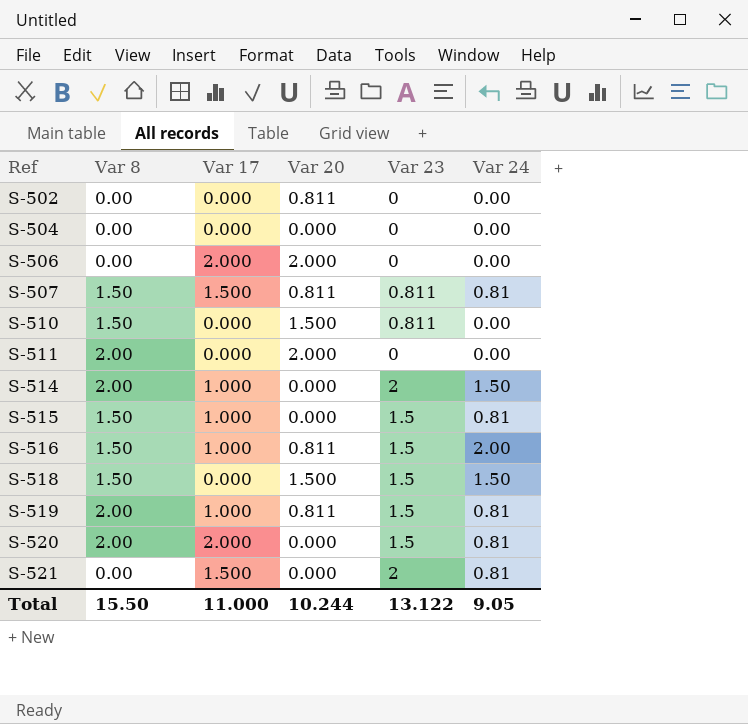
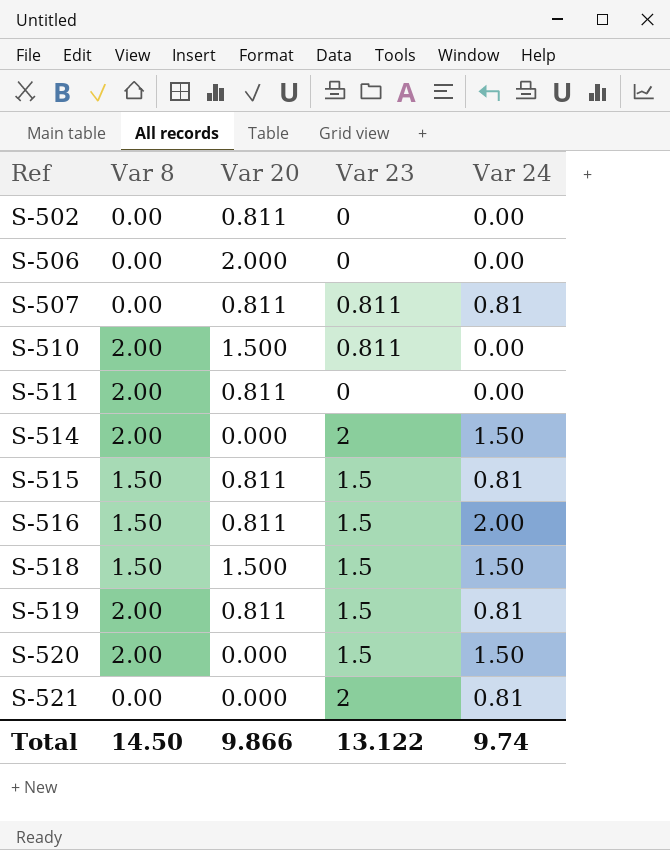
column Var 17 | position: 3 -> none
row S-504: 0.00 | 0.000 | 0.000 | 0 | 0.00 -> none
S-507 | Var 8: 1.50 -> 0.00
S-510 | Var 8: 1.50 -> 2.00
S-511 | Var 20: 2.000 -> 0.811
S-515 | Var 20: 0.000 -> 0.811
S-520 | Var 24: 0.81 -> 1.50
Total | Var 8: 15.50 -> 14.50
Total | Var 20: 10.244 -> 9.866
Total | Var 24: 9.05 -> 9.74

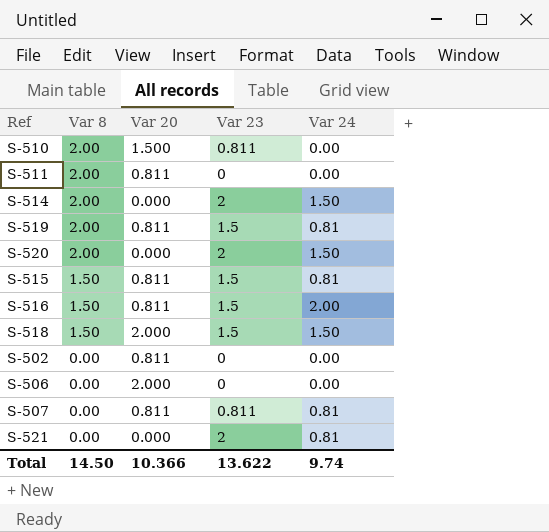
row order: Ref ascending -> Var 8 descending
S-520 | Var 23: 1.5 -> 2
S-518 | Var 20: 1.500 -> 2.000
Total | Var 20: 9.866 -> 10.366
Total | Var 23: 13.122 -> 13.622

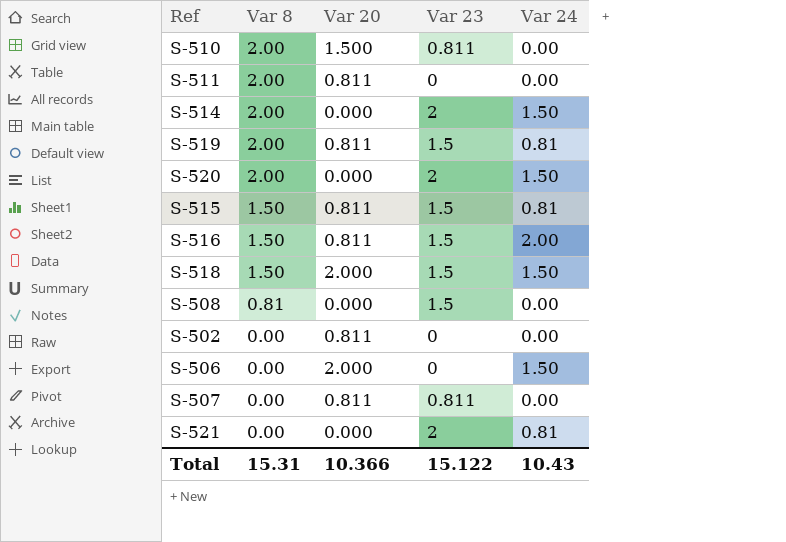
row S-508: none -> 0.81 | 0.000 | 1.5 | 0.00
S-506 | Var 24: 0.00 -> 1.50
S-507 | Var 24: 0.81 -> 0.00
Total | Var 8: 14.50 -> 15.31
Total | Var 23: 13.622 -> 15.122
Total | Var 24: 9.74 -> 10.43

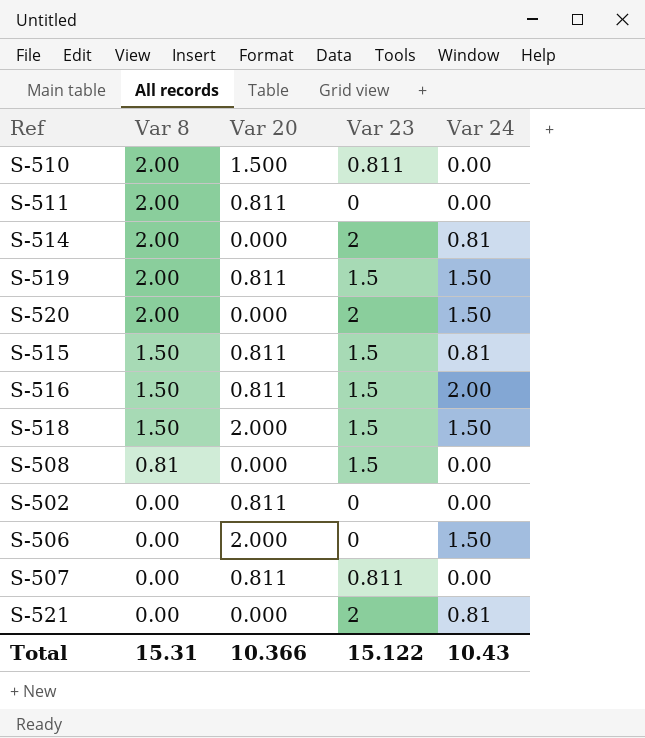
S-514 | Var 24: 1.50 -> 0.81
S-519 | Var 24: 0.81 -> 1.50

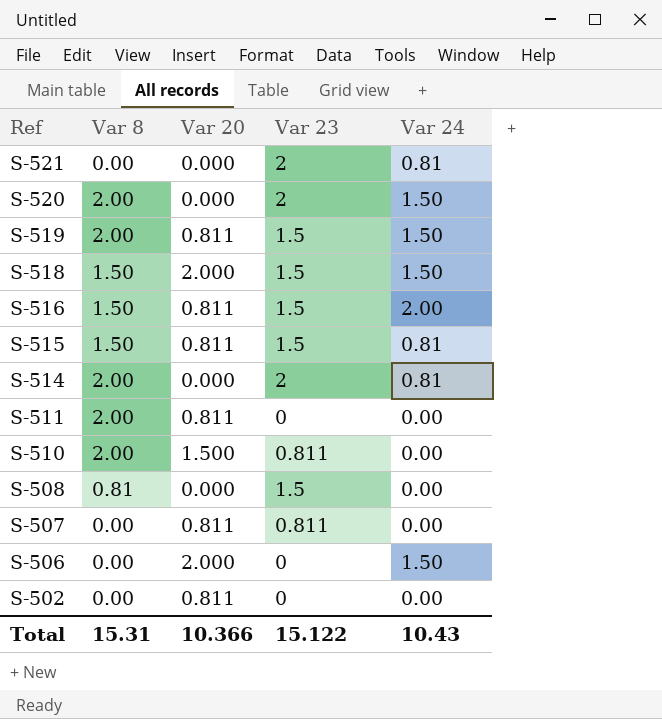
row order: Var 8 descending -> Ref descending

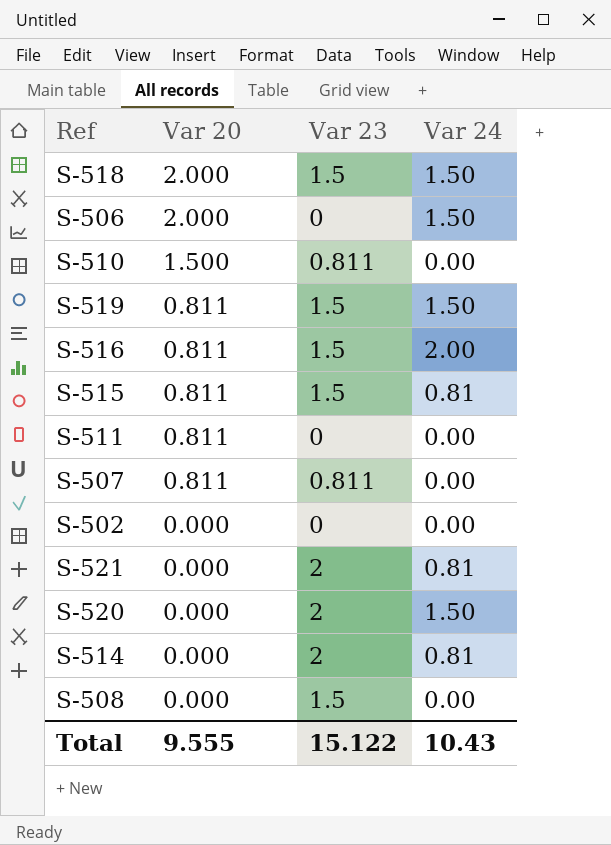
row order: Ref descending -> Var 20 descending
column Var 8 | position: 2 -> none
S-502 | Var 20: 0.811 -> 0.000
Total | Var 20: 10.366 -> 9.555

